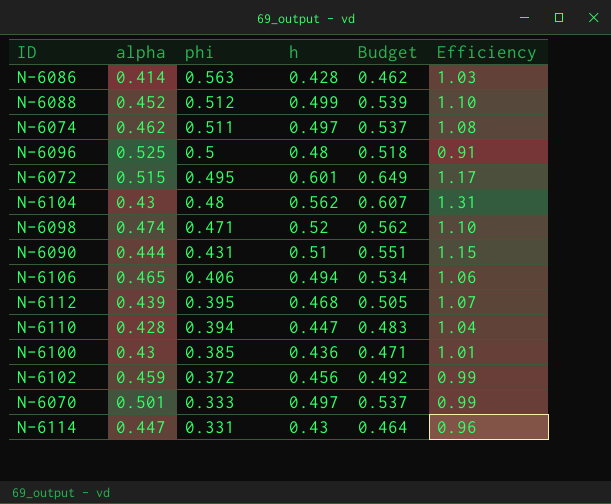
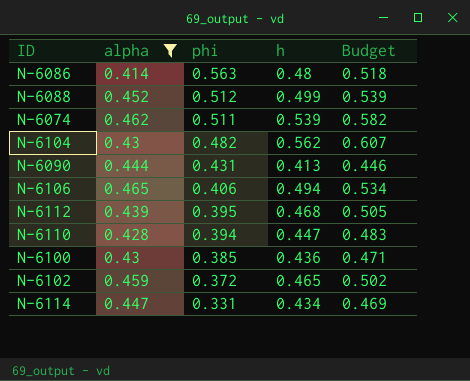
filter: none -> alpha <= 0.465
column Efficiency | formula: [h] / [alpha] -> none
N-6086 | h: 0.428 -> 0.48
N-6086 | Budget: 0.462 -> 0.518
N-6074 | h: 0.497 -> 0.539
N-6074 | Budget: 0.537 -> 0.582
N-6104 | phi: 0.48 -> 0.482
N-6090 | h: 0.51 -> 0.413
N-6090 | Budget: 0.551 -> 0.446
N-6102 | h: 0.456 -> 0.465
N-6102 | Budget: 0.492 -> 0.502
N-6114 | h: 0.43 -> 0.434
N-6114 | Budget: 0.464 -> 0.469

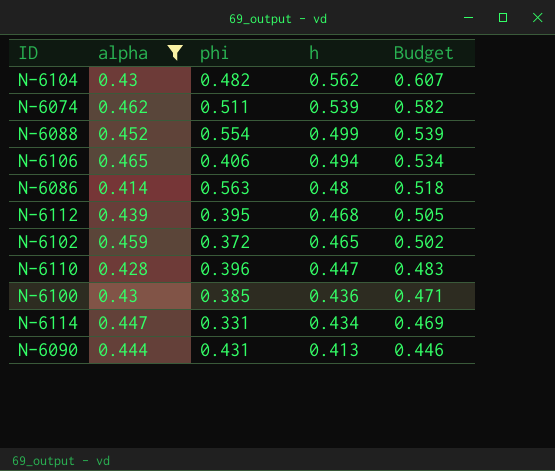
row order: phi descending -> h descending
N-6088 | phi: 0.512 -> 0.554
N-6110 | phi: 0.394 -> 0.396

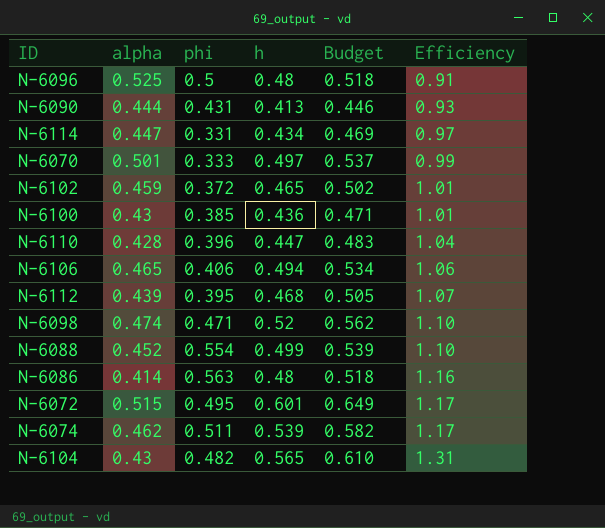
filter: alpha <= 0.465 -> none
row order: h descending -> Efficiency ascending
column Efficiency | formula: none -> [h] / [alpha]
N-6104 | h: 0.562 -> 0.565
N-6104 | Budget: 0.607 -> 0.610

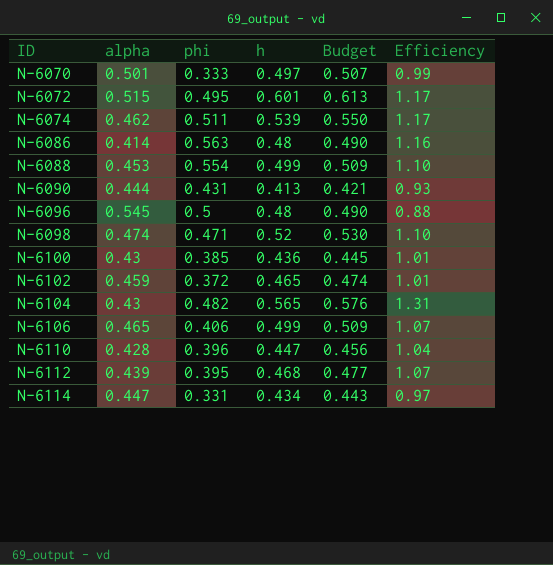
row order: Efficiency ascending -> ID ascending
column Budget | formula: [h] * 1.08 -> [h] * 1.02
N-6088 | alpha: 0.452 -> 0.453
N-6096 | alpha: 0.525 -> 0.545
N-6096 | Efficiency: 0.91 -> 0.88
N-6106 | h: 0.494 -> 0.499
N-6106 | Efficiency: 1.06 -> 1.07

